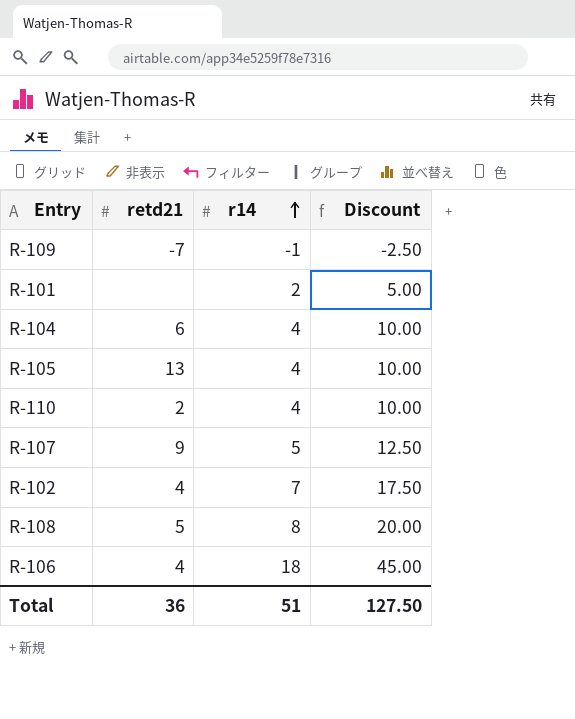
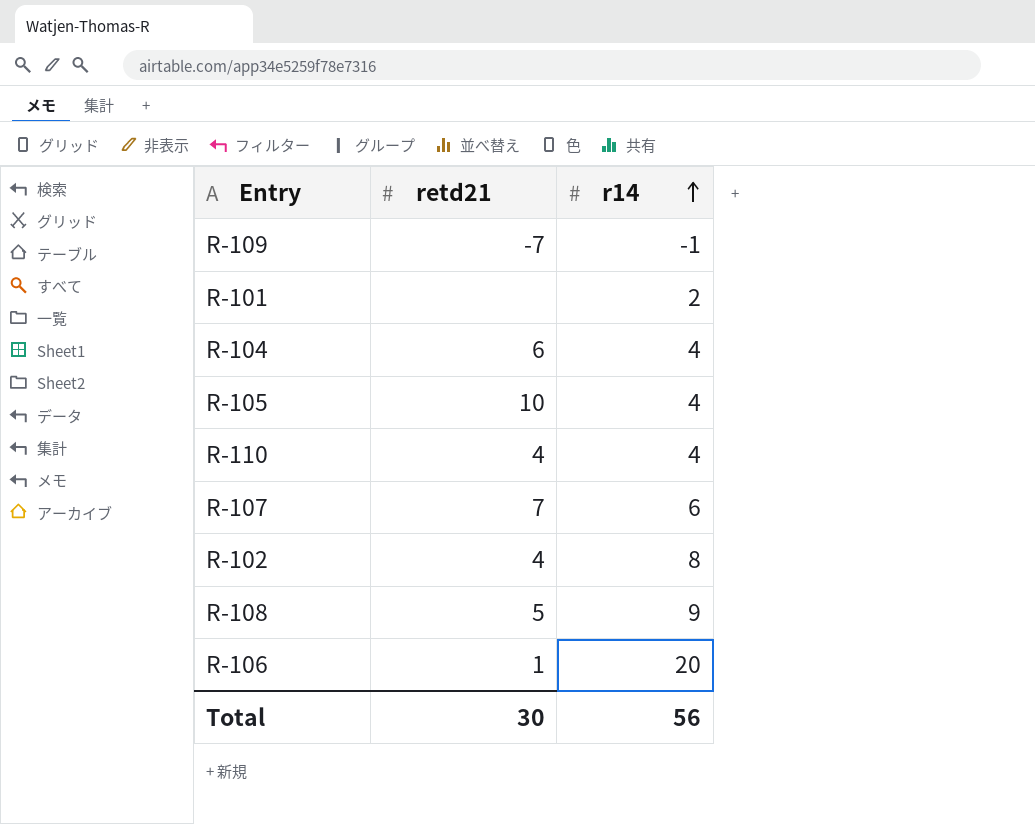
column Discount | formula: [r14] * 2.5 -> none
R-105 | retd21: 13 -> 10
R-110 | retd21: 2 -> 4
R-107 | retd21: 9 -> 7
R-107 | r14: 5 -> 6
R-102 | r14: 7 -> 8
R-108 | r14: 8 -> 9
R-106 | retd21: 4 -> 1
R-106 | r14: 18 -> 20
Total | retd21: 36 -> 30
Total | r14: 51 -> 56

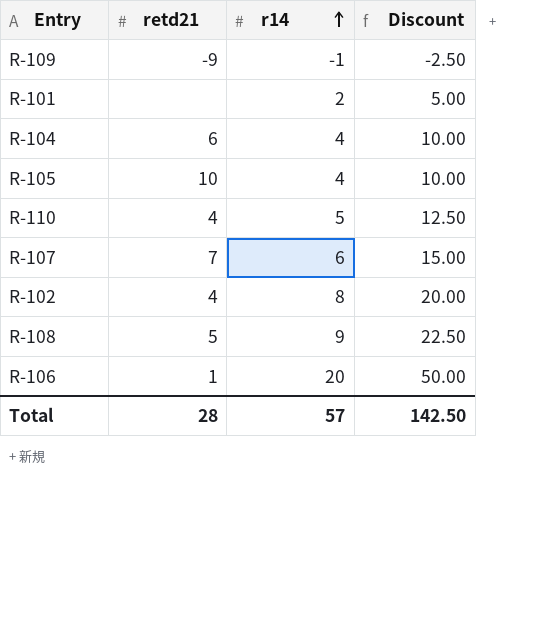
column Discount | formula: none -> [r14] * 2.5
R-109 | retd21: -7 -> -9
R-110 | r14: 4 -> 5
Total | retd21: 30 -> 28
Total | r14: 56 -> 57

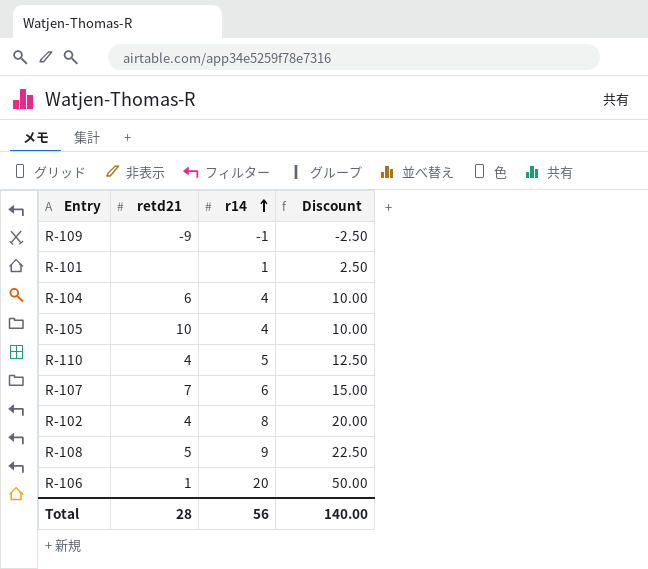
R-101 | r14: 2 -> 1
R-101 | Discount: 5.00 -> 2.50
Total | r14: 57 -> 56
Total | Discount: 142.50 -> 140.00

